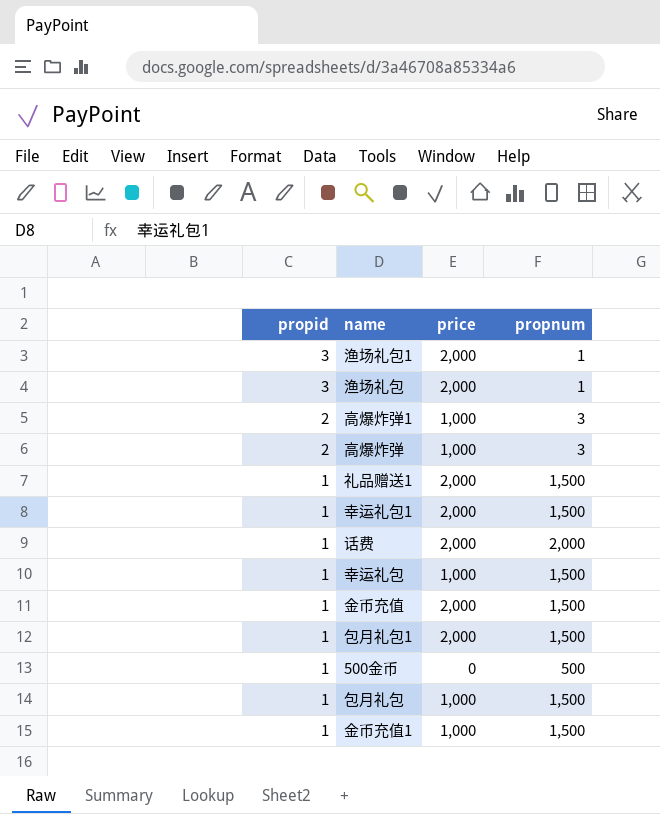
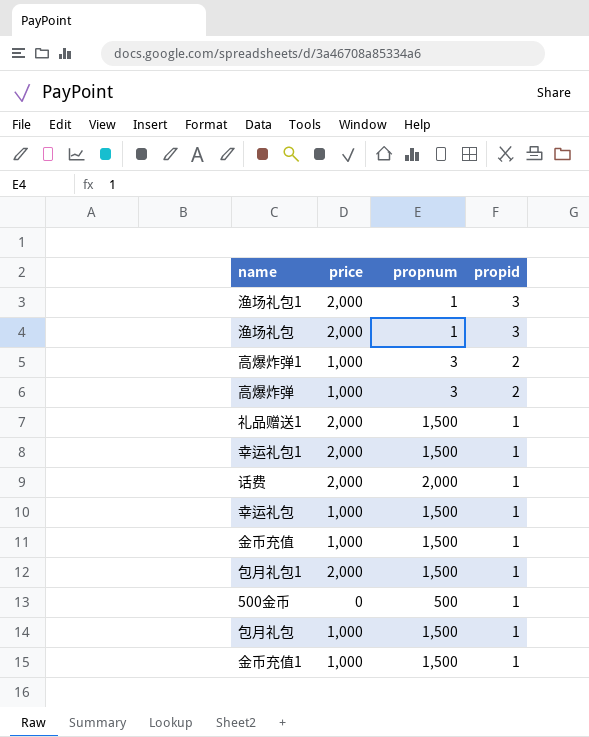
column propid | position: 1 -> 4
金币充值 | price: 2,000 -> 1,000

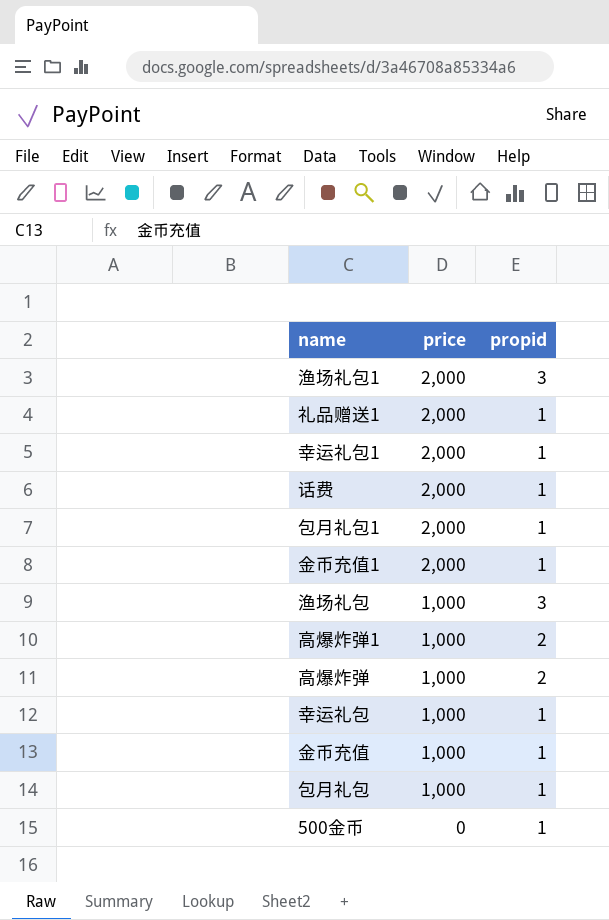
row order: propid descending -> price descending
column propnum | position: 3 -> none
金币充值1 | price: 1,000 -> 2,000
渔场礼包 | price: 2,000 -> 1,000

